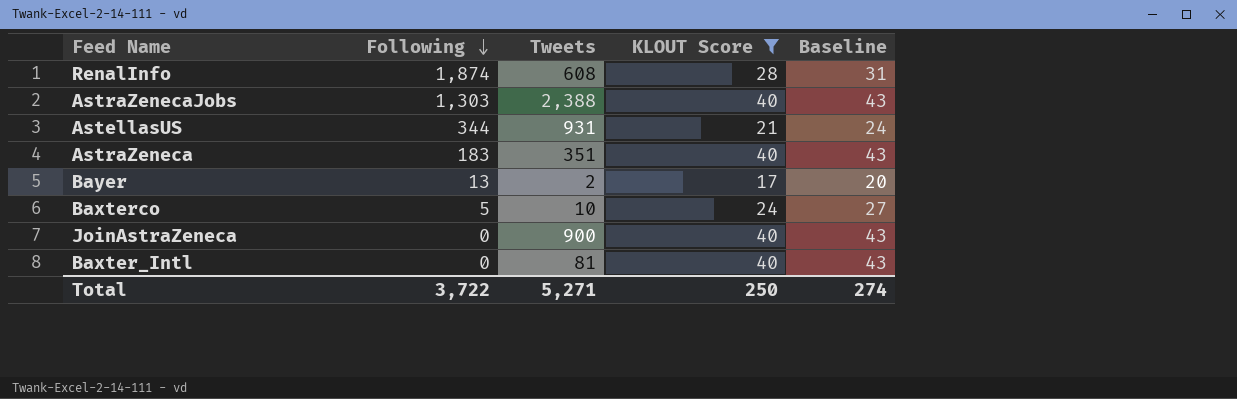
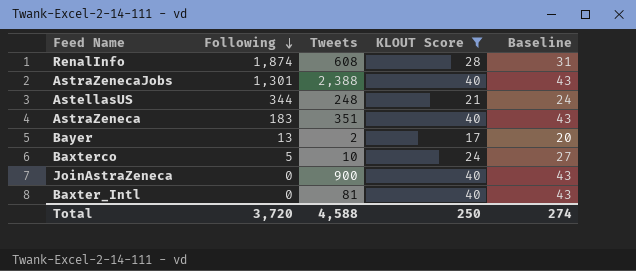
AstraZenecaJobs | Following: 1,303 -> 1,301
AstellasUS | Tweets: 931 -> 248
Total | Following: 3,722 -> 3,720
Total | Tweets: 5,271 -> 4,588

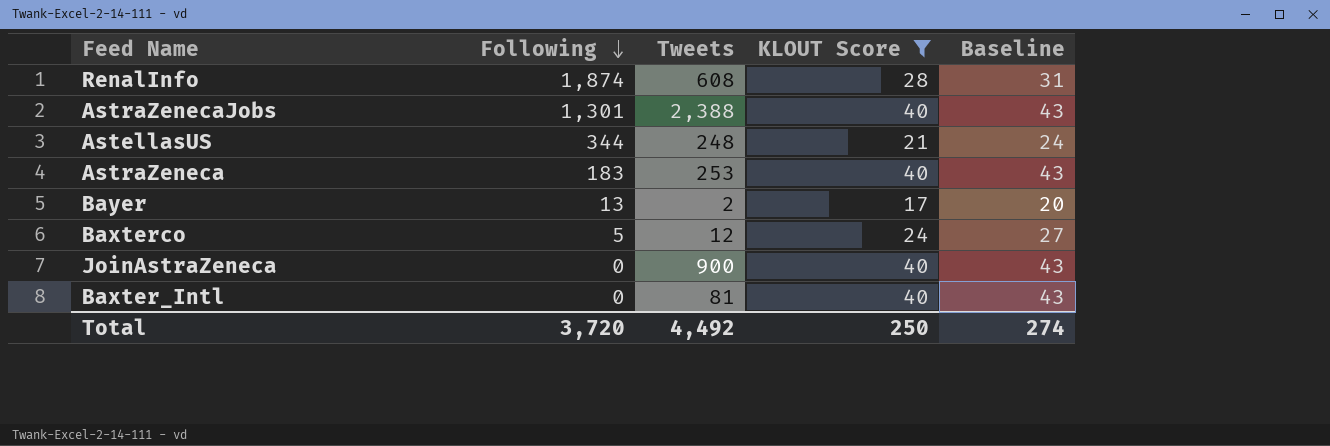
AstraZeneca | Tweets: 351 -> 253
Baxterco | Tweets: 10 -> 12
Total | Tweets: 4,588 -> 4,492

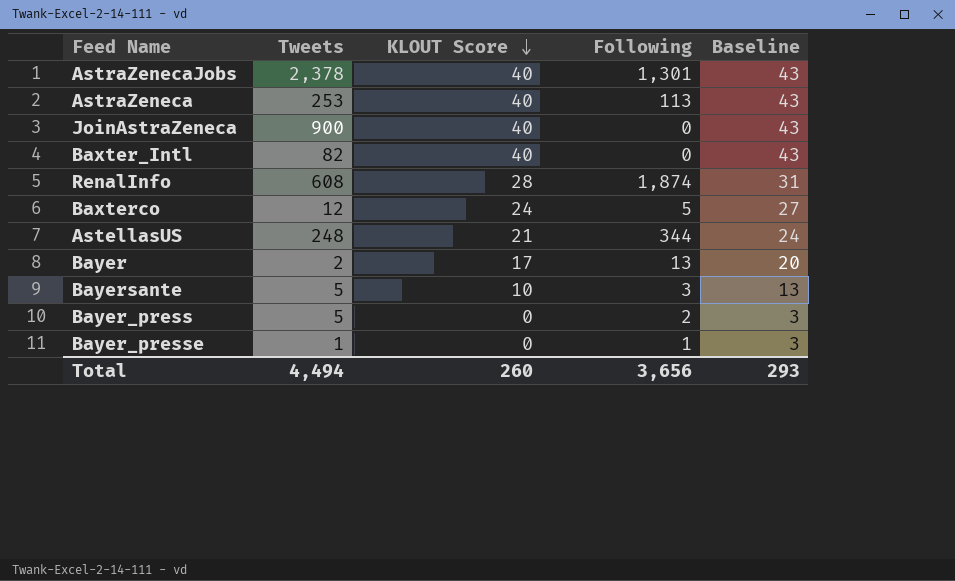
filter: KLOUT Score >= 17 -> none
row order: Following descending -> KLOUT Score descending
column Following | position: 2 -> 4
AstraZenecaJobs | Tweets: 2,388 -> 2,378
AstraZeneca | Following: 183 -> 113
Baxter_Intl | Tweets: 81 -> 82
Total | Tweets: 4,492 -> 4,494
Total | KLOUT Score: 250 -> 260
Total | Following: 3,720 -> 3,656
Total | Baseline: 274 -> 293

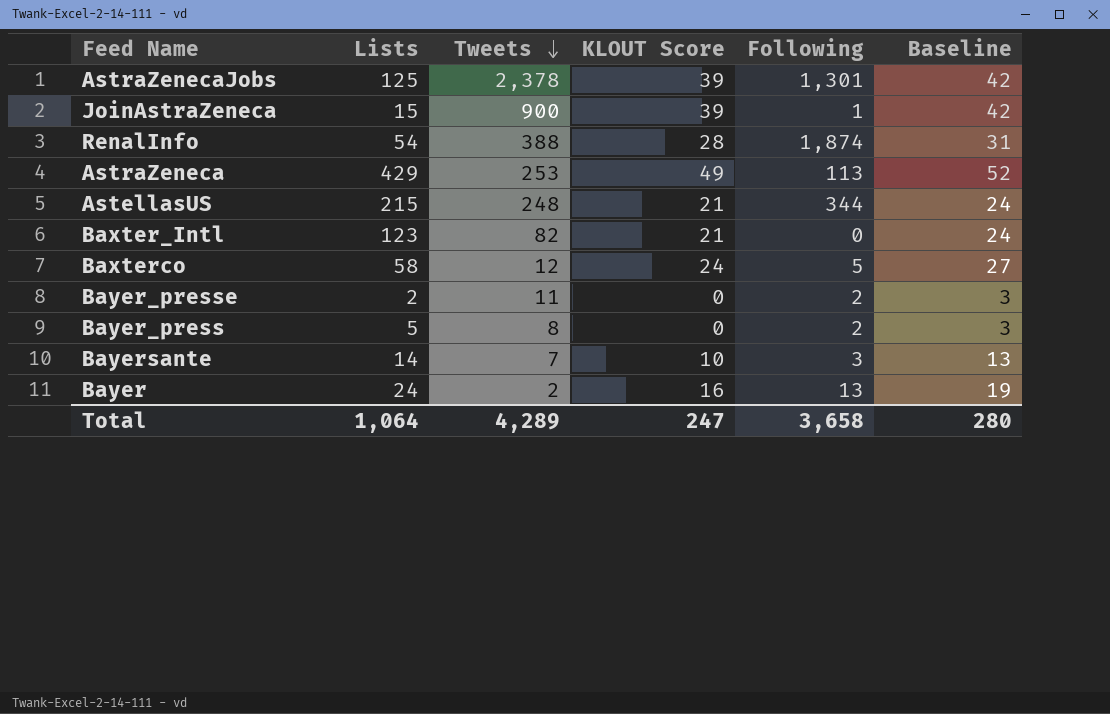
row order: KLOUT Score descending -> Tweets descending
column Lists | position: none -> 2
AstraZenecaJobs | KLOUT Score: 40 -> 39
AstraZenecaJobs | Baseline: 43 -> 42
JoinAstraZeneca | KLOUT Score: 40 -> 39
JoinAstraZeneca | Following: 0 -> 1
JoinAstraZeneca | Baseline: 43 -> 42
RenalInfo | Tweets: 608 -> 388
AstraZeneca | KLOUT Score: 40 -> 49
AstraZeneca | Baseline: 43 -> 52
Baxter_Intl | KLOUT Score: 40 -> 21
Baxter_Intl | Baseline: 43 -> 24
Bayer_presse | Tweets: 1 -> 11
Bayer_presse | Following: 1 -> 2
Bayer_press | Tweets: 5 -> 8
Bayersante | Tweets: 5 -> 7
Bayer | KLOUT Score: 17 -> 16
Bayer | Baseline: 20 -> 19
Total | Tweets: 4,494 -> 4,289
Total | KLOUT Score: 260 -> 247
Total | Following: 3,656 -> 3,658
Total | Baseline: 293 -> 280

